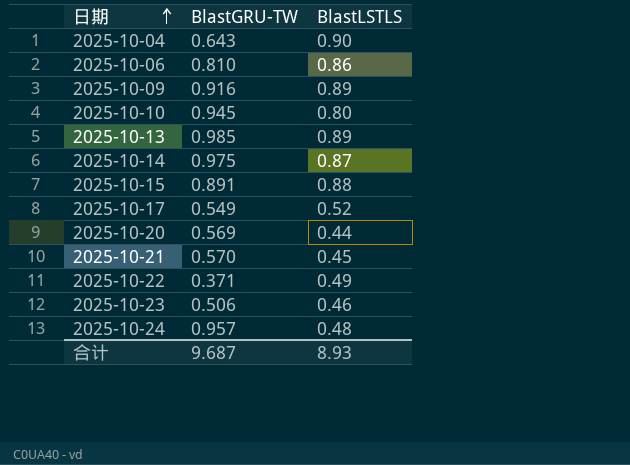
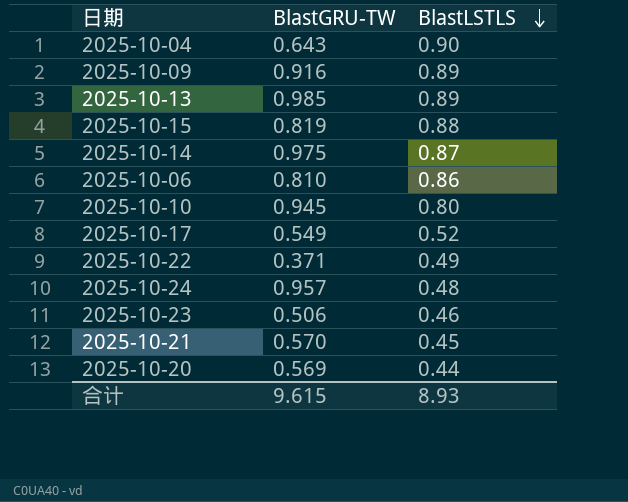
row order: 日期 ascending -> BlastLSTLS descending
2025-10-15 | BlastGRU-TW: 0.891 -> 0.819
合计 | BlastGRU-TW: 9.687 -> 9.615

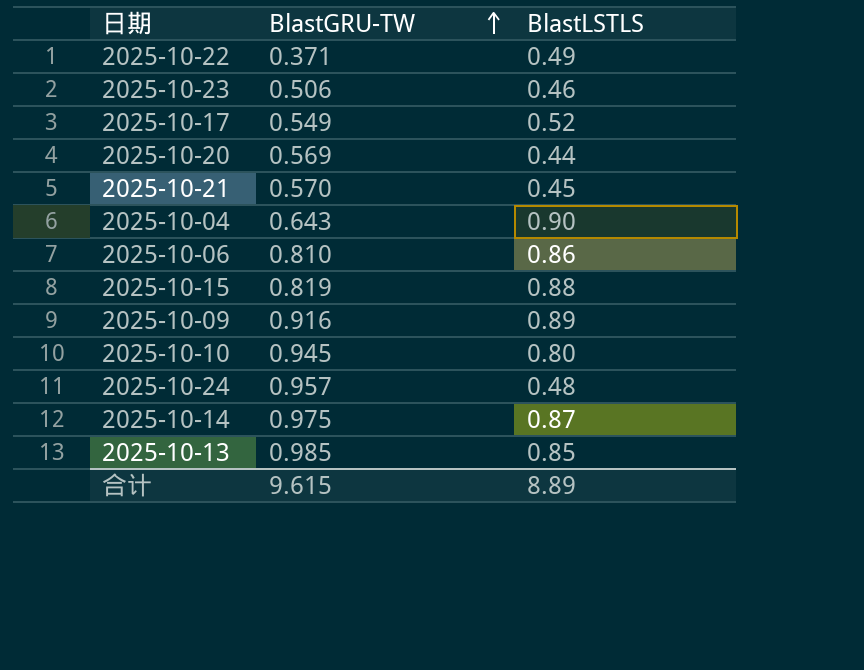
row order: BlastLSTLS descending -> BlastGRU-TW ascending
2025-10-13 | BlastLSTLS: 0.89 -> 0.85
合计 | BlastLSTLS: 8.93 -> 8.89

